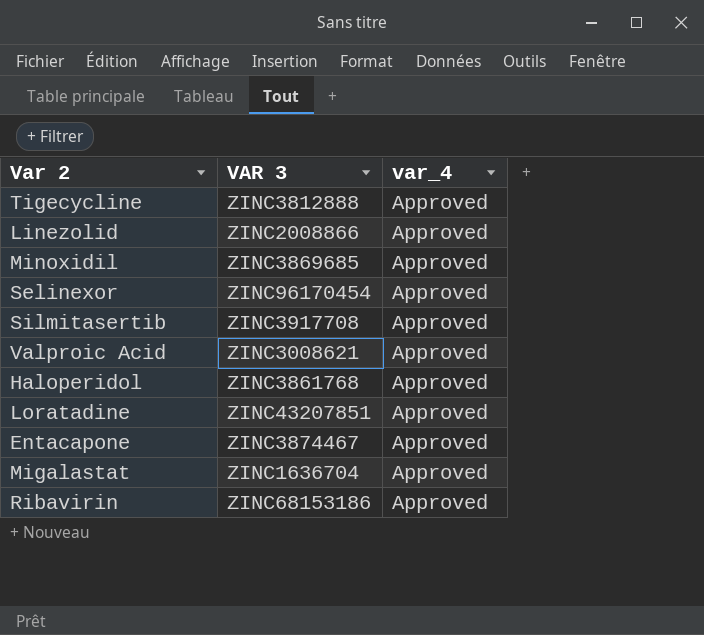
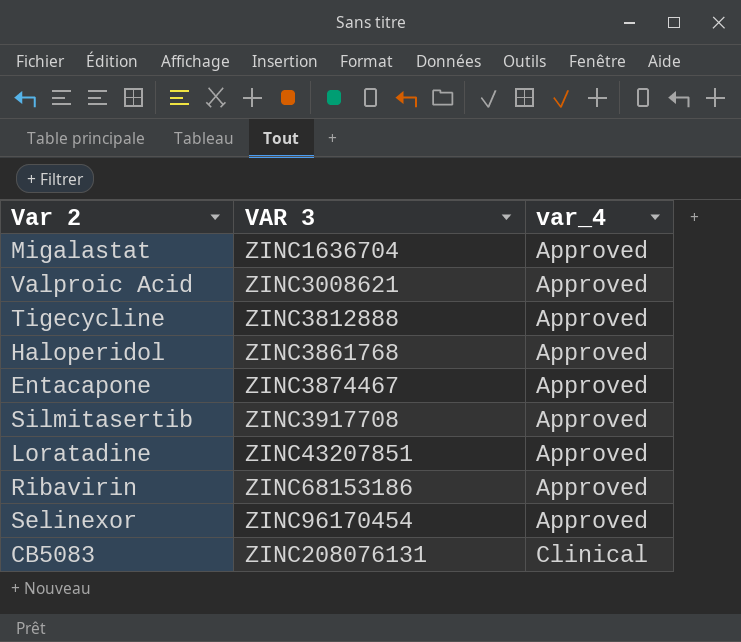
row order: none -> VAR 3 ascending
row Linezolid: ZINC2008866 | Approved -> none
row Minoxidil: ZINC3869685 | Approved -> none
row CB5083: none -> ZINC208076131 | Clinical

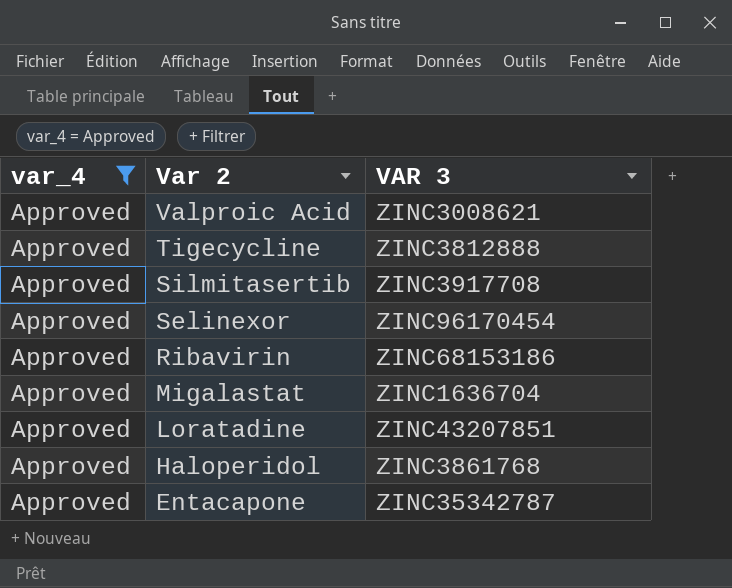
filter: none -> var_4 = Approved
row order: VAR 3 ascending -> Var 2 descending
column var_4 | position: 3 -> 1
Entacapone | VAR 3: ZINC3874467 -> ZINC35342787

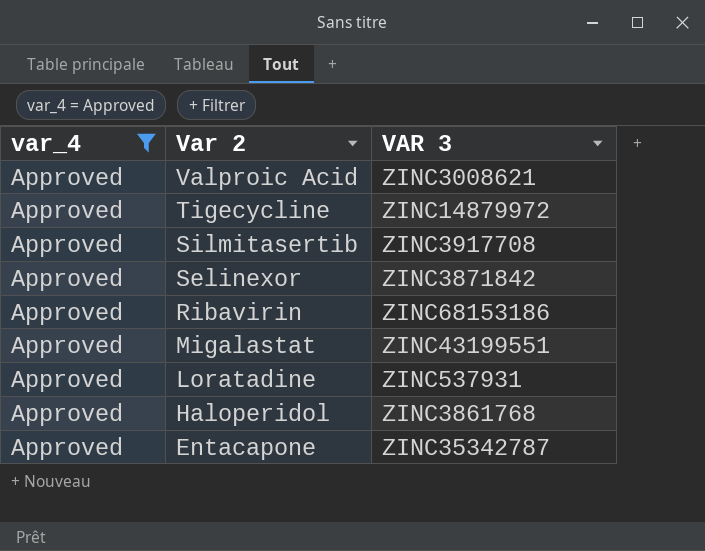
Tigecycline | VAR 3: ZINC3812888 -> ZINC14879972
Selinexor | VAR 3: ZINC96170454 -> ZINC3871842
Migalastat | VAR 3: ZINC1636704 -> ZINC43199551
Loratadine | VAR 3: ZINC43207851 -> ZINC537931

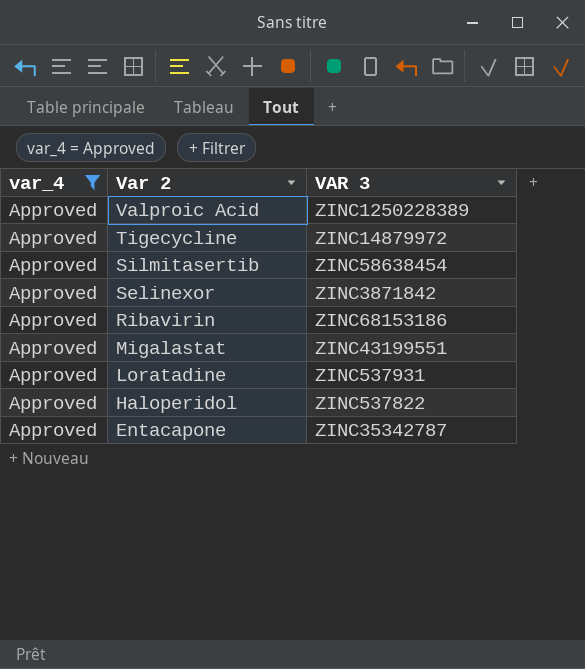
Valproic Acid | VAR 3: ZINC3008621 -> ZINC1250228389
Silmitasertib | VAR 3: ZINC3917708 -> ZINC58638454
Haloperidol | VAR 3: ZINC3861768 -> ZINC537822

